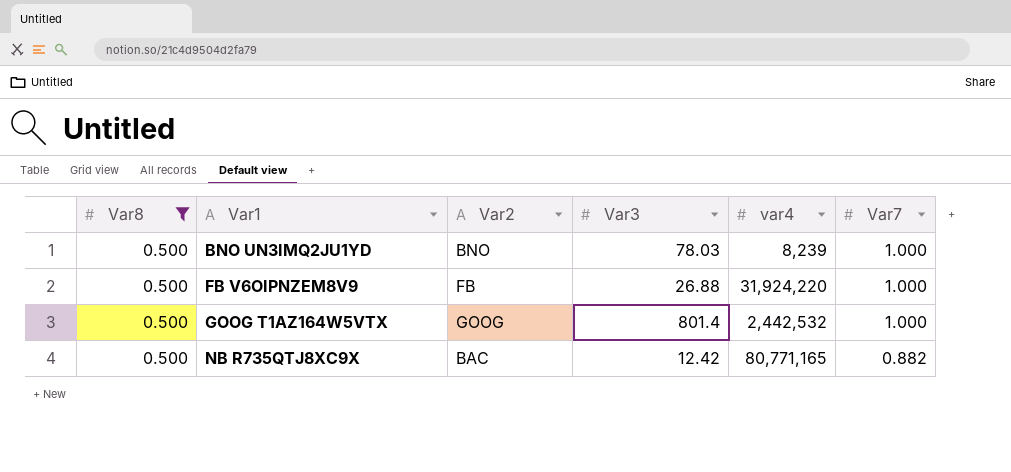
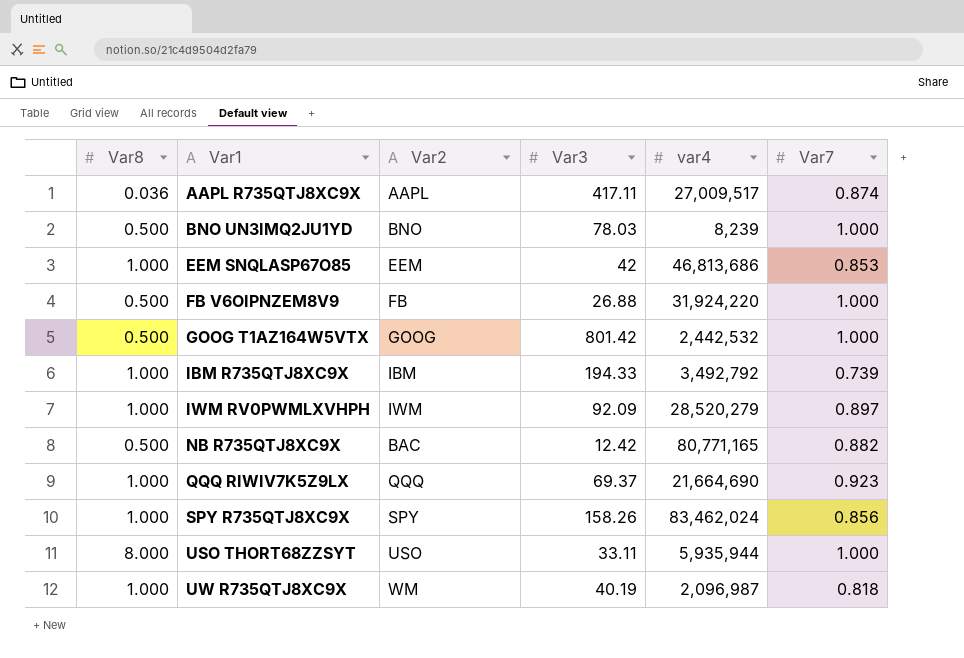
filter: Var8 = 0.500 -> none
GOOG T1AZ164W5VTX | Var3: 801.4 -> 801.42

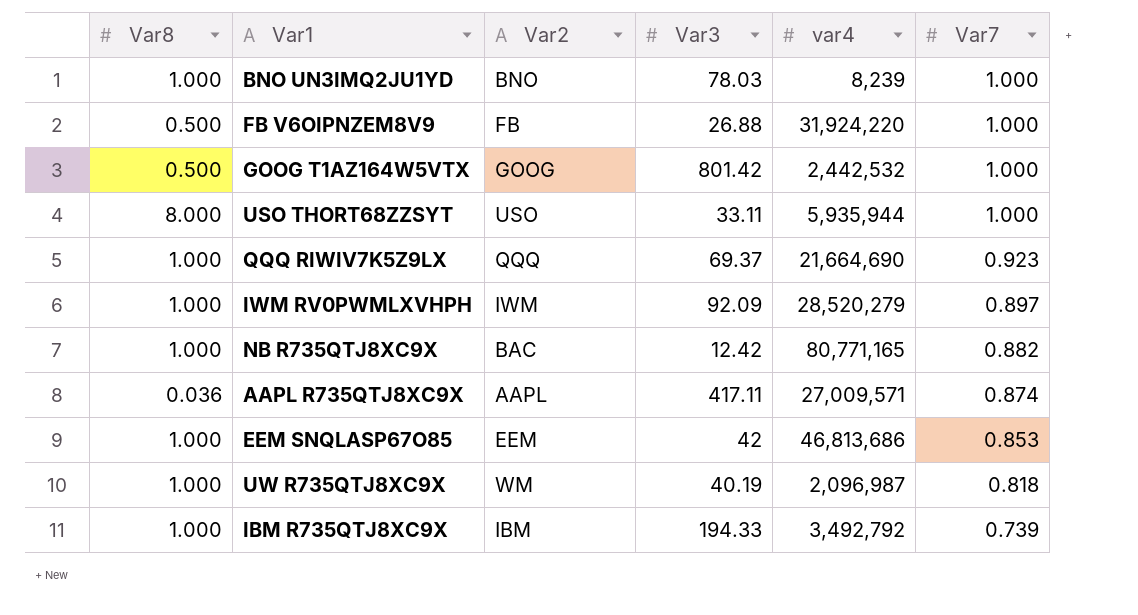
row order: Var1 ascending -> Var7 descending
row SPY R735QTJ8XC9X: 1.000 | SPY | 158.26 | 83,462,024 | 0.856 -> none
BNO UN3IMQ2JU1YD | Var8: 0.500 -> 1.000
NB R735QTJ8XC9X | Var8: 0.500 -> 1.000
AAPL R735QTJ8XC9X | var4: 27,009,517 -> 27,009,571

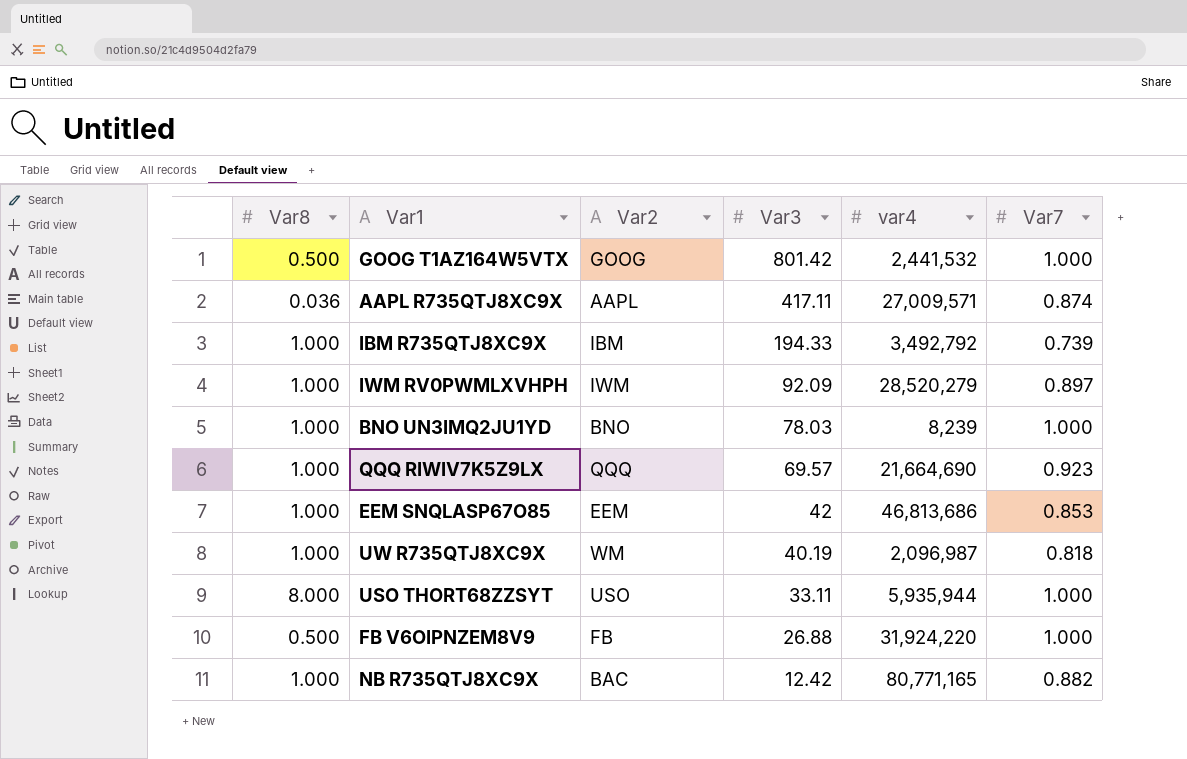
row order: Var7 descending -> Var3 descending
GOOG T1AZ164W5VTX | var4: 2,442,532 -> 2,441,532
QQQ RIWIV7K5Z9LX | Var3: 69.37 -> 69.57

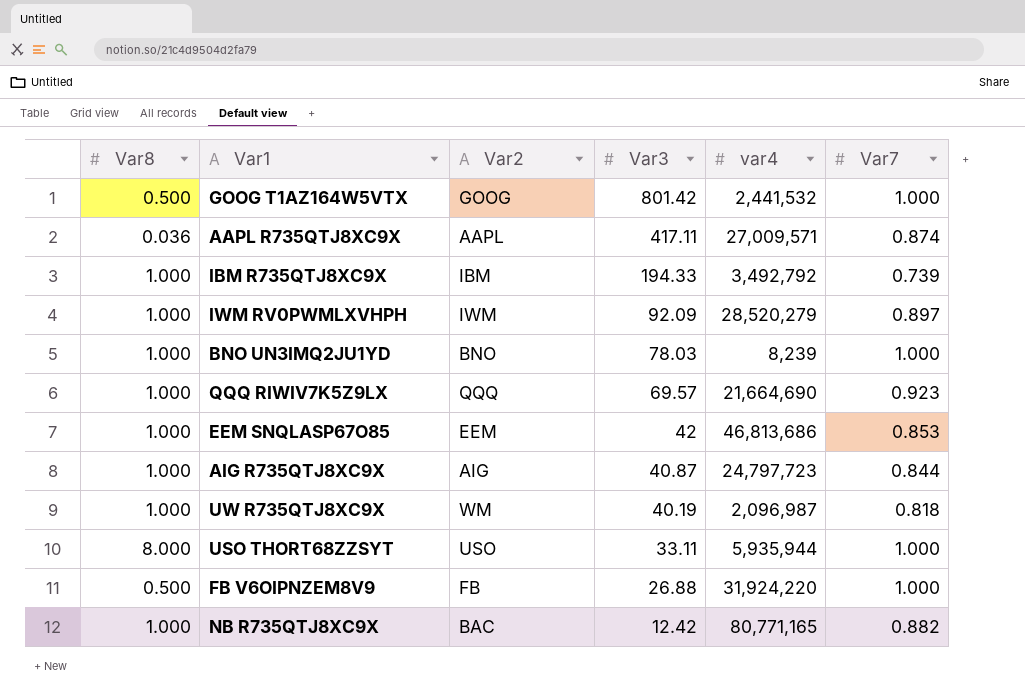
row AIG R735QTJ8XC9X: none -> 1.000 | AIG | 40.87 | 24,797,723 | 0.844

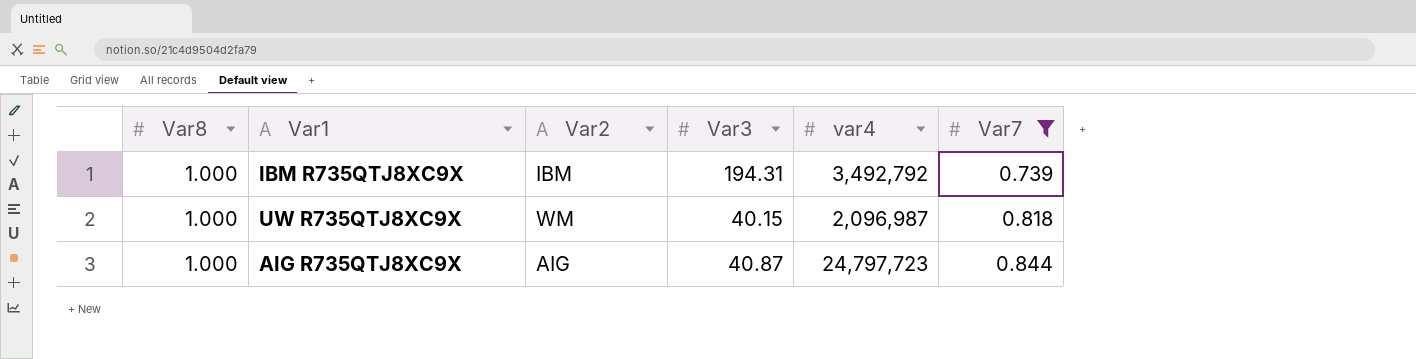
filter: none -> Var7 <= 0.844
row order: Var3 descending -> Var7 ascending
IBM R735QTJ8XC9X | Var3: 194.33 -> 194.31
UW R735QTJ8XC9X | Var3: 40.19 -> 40.15

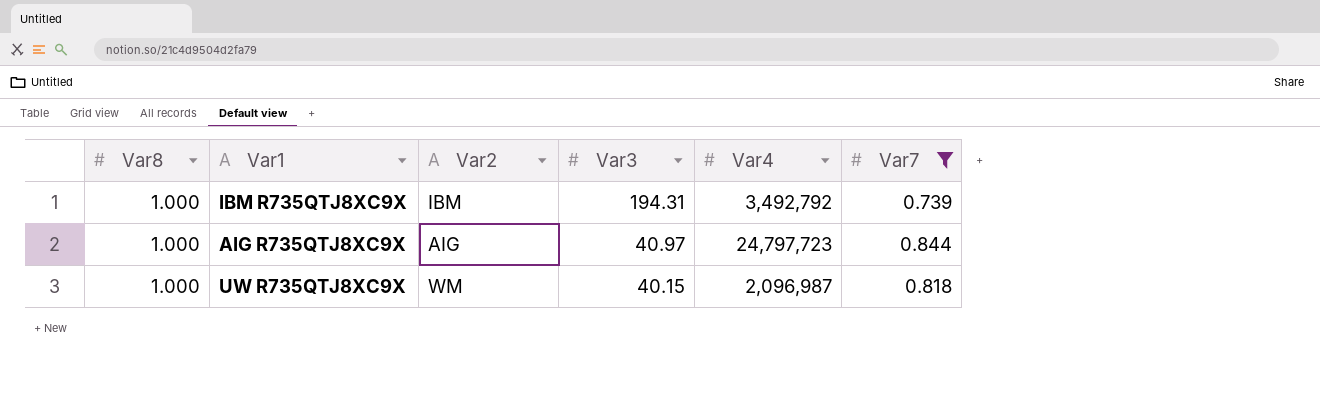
row order: Var7 ascending -> Var3 descending
column name: var4 -> Var4
AIG R735QTJ8XC9X | Var3: 40.87 -> 40.97

